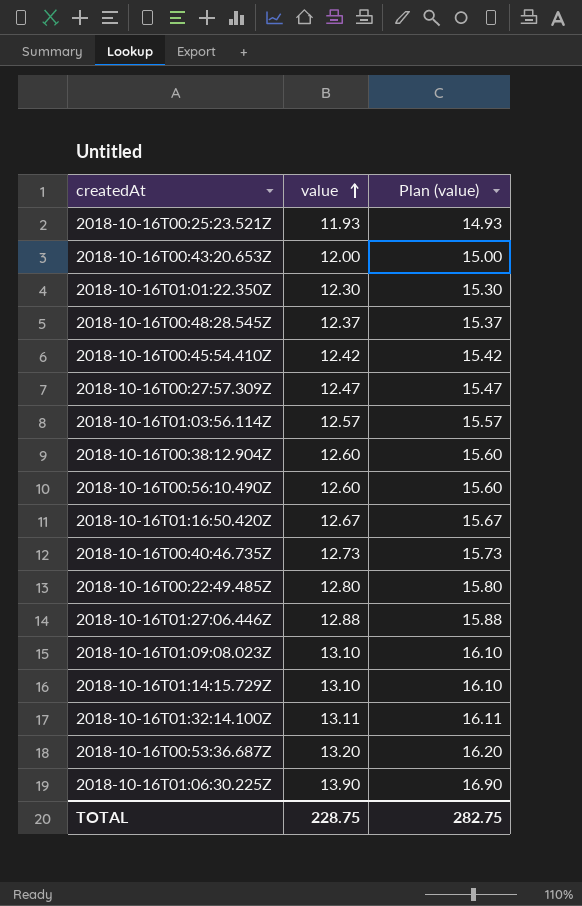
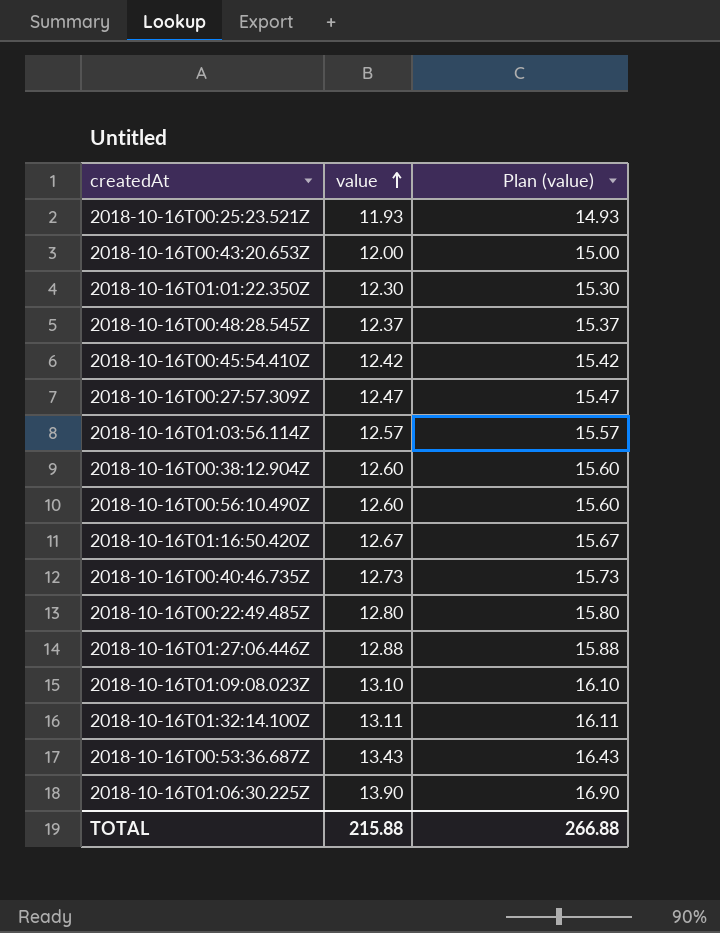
row 2018-10-16T01:14:15.729Z: 13.10 | 16.10 -> none
2018-10-16T00:53:36.687Z | value: 13.20 -> 13.43
2018-10-16T00:53:36.687Z | Plan (value): 16.20 -> 16.43
TOTAL | value: 228.75 -> 215.88
TOTAL | Plan (value): 282.75 -> 266.88

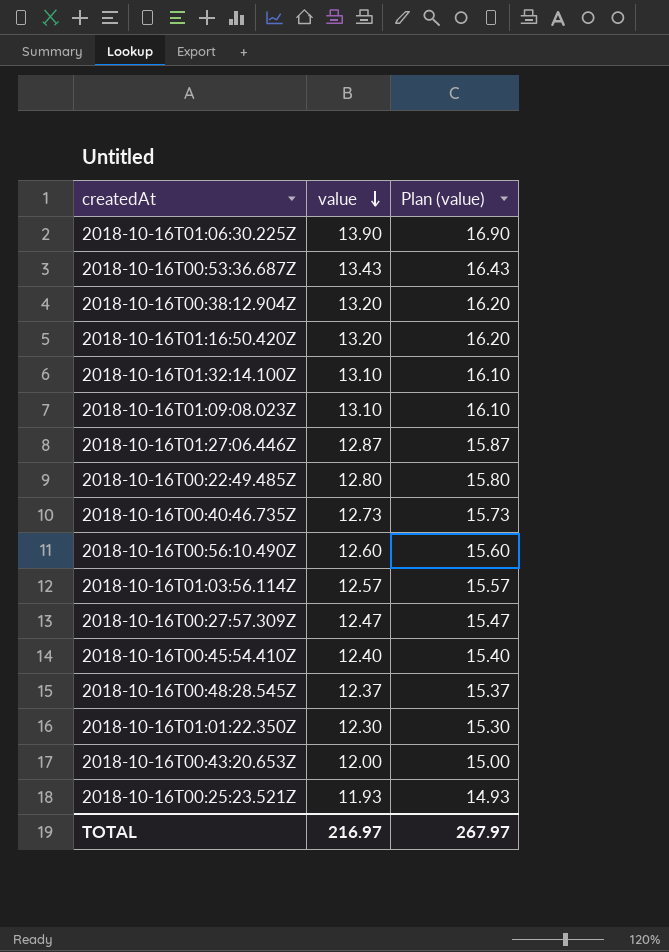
row order: value ascending -> value descending
2018-10-16T00:38:12.904Z | value: 12.60 -> 13.20
2018-10-16T00:38:12.904Z | Plan (value): 15.60 -> 16.20
2018-10-16T01:16:50.420Z | value: 12.67 -> 13.20
2018-10-16T01:16:50.420Z | Plan (value): 15.67 -> 16.20
2018-10-16T01:32:14.100Z | value: 13.11 -> 13.10
2018-10-16T01:32:14.100Z | Plan (value): 16.11 -> 16.10
2018-10-16T01:27:06.446Z | value: 12.88 -> 12.87
2018-10-16T01:27:06.446Z | Plan (value): 15.88 -> 15.87
2018-10-16T00:45:54.410Z | value: 12.42 -> 12.40
2018-10-16T00:45:54.410Z | Plan (value): 15.42 -> 15.40
TOTAL | value: 215.88 -> 216.97
TOTAL | Plan (value): 266.88 -> 267.97

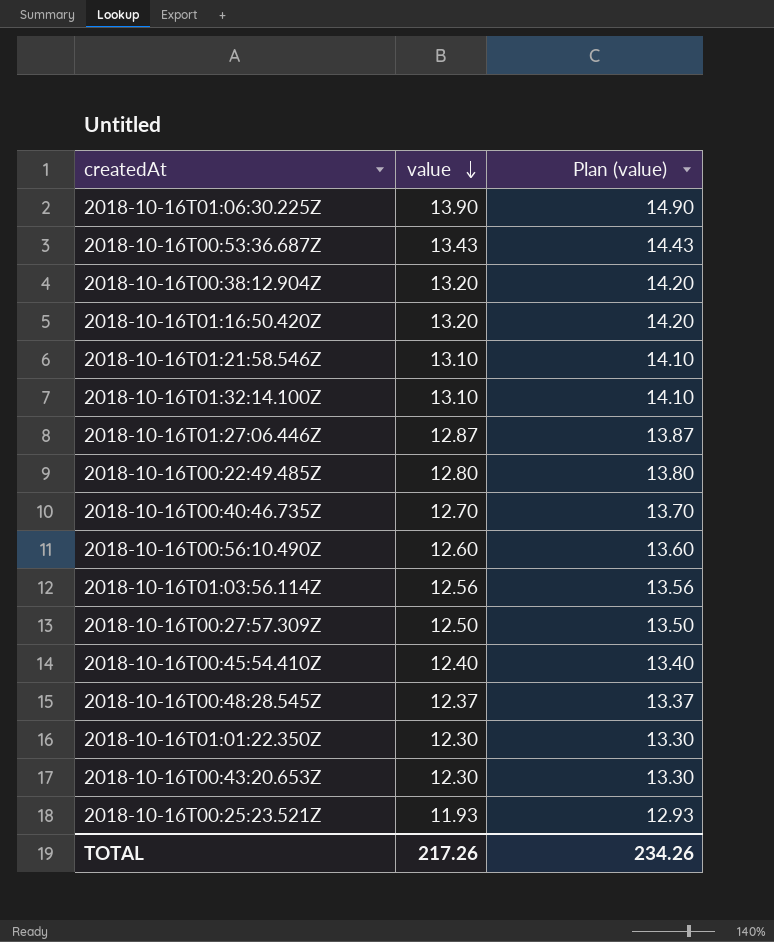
column Plan (value) | formula: [value] + 3 -> [value] + 1
row 2018-10-16T01:09:08.023Z: 13.10 | 16.10 -> none
row 2018-10-16T01:21:58.546Z: none -> 13.10 | 14.10
2018-10-16T00:40:46.735Z | value: 12.73 -> 12.70
2018-10-16T01:03:56.114Z | value: 12.57 -> 12.56
2018-10-16T00:27:57.309Z | value: 12.47 -> 12.50
2018-10-16T00:43:20.653Z | value: 12.00 -> 12.30
TOTAL | value: 216.97 -> 217.26
TOTAL | Plan (value): 267.97 -> 234.26

